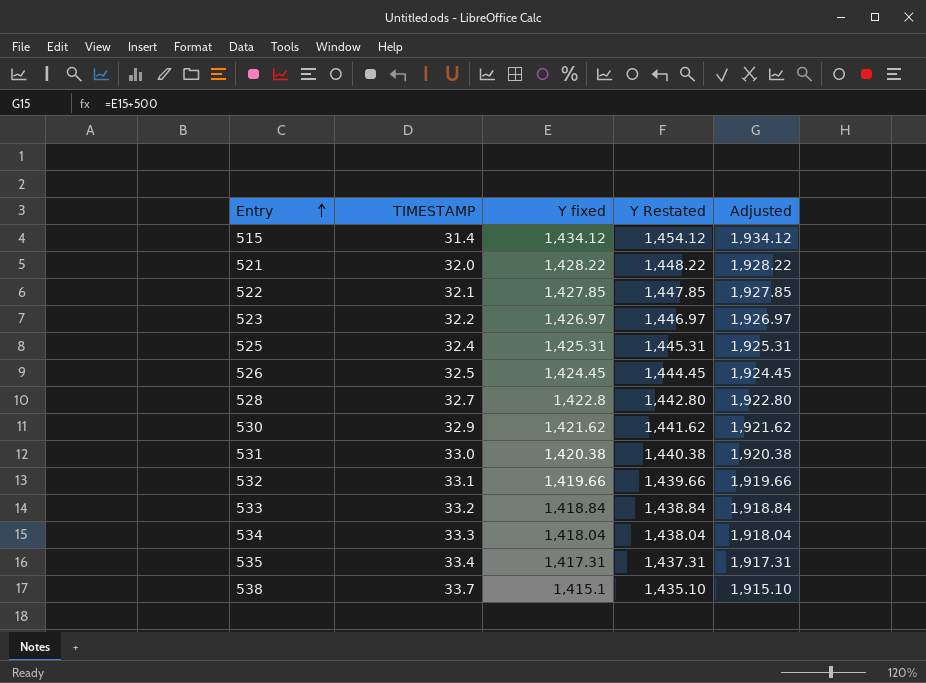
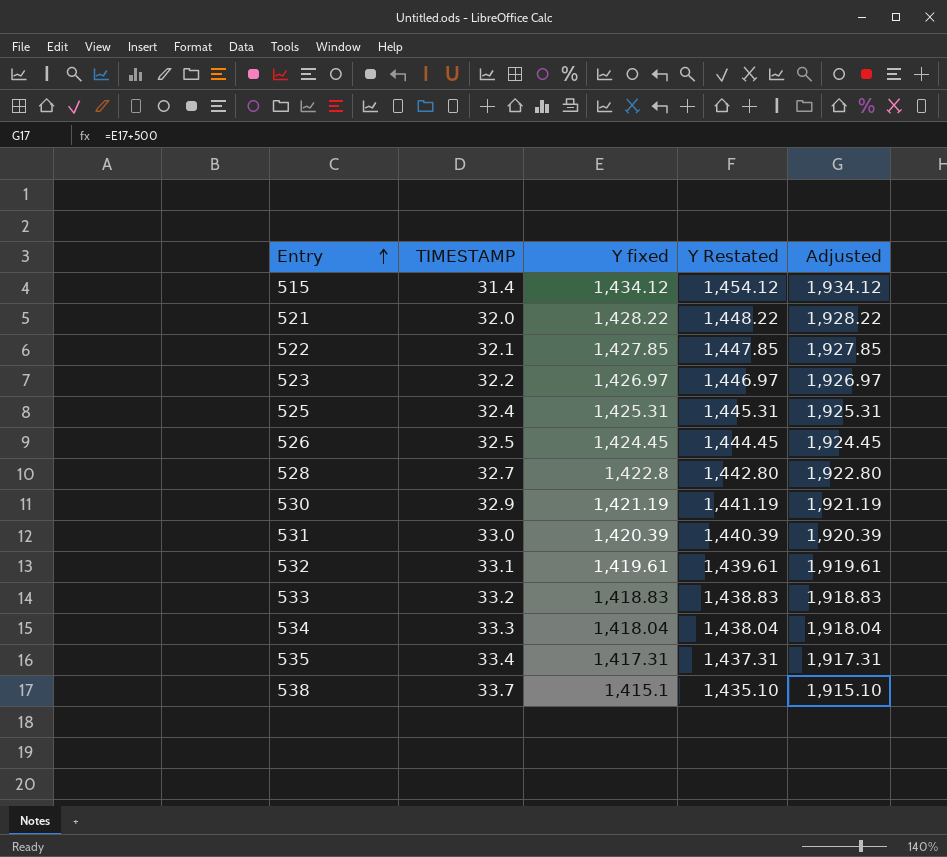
530 | Y fixed: 1,421.62 -> 1,421.19
530 | Y Restated: 1,441.62 -> 1,441.19
530 | Adjusted: 1,921.62 -> 1,921.19
531 | Y fixed: 1,420.38 -> 1,420.39
531 | Y Restated: 1,440.38 -> 1,440.39
531 | Adjusted: 1,920.38 -> 1,920.39
532 | Y fixed: 1,419.66 -> 1,419.61
532 | Y Restated: 1,439.66 -> 1,439.61
532 | Adjusted: 1,919.66 -> 1,919.61
533 | Y fixed: 1,418.84 -> 1,418.83
533 | Y Restated: 1,438.84 -> 1,438.83
533 | Adjusted: 1,918.84 -> 1,918.83

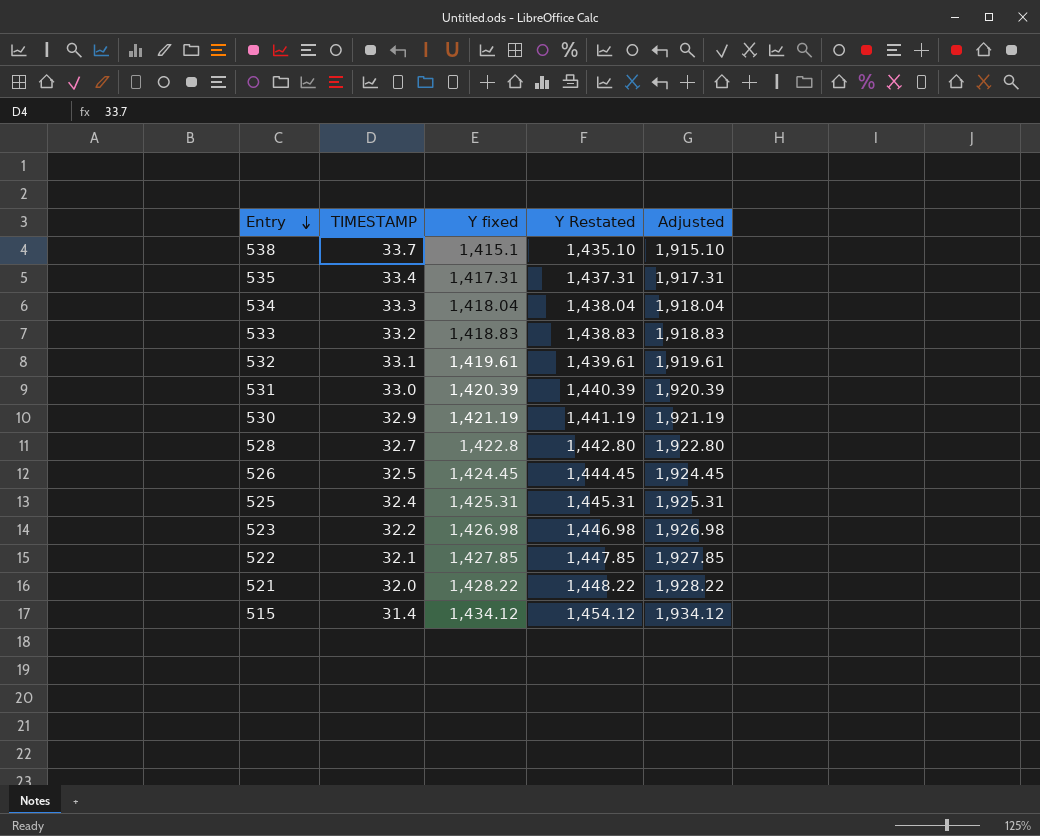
row order: Entry ascending -> Entry descending
523 | Y fixed: 1,426.97 -> 1,426.98
523 | Y Restated: 1,446.97 -> 1,446.98
523 | Adjusted: 1,926.97 -> 1,926.98

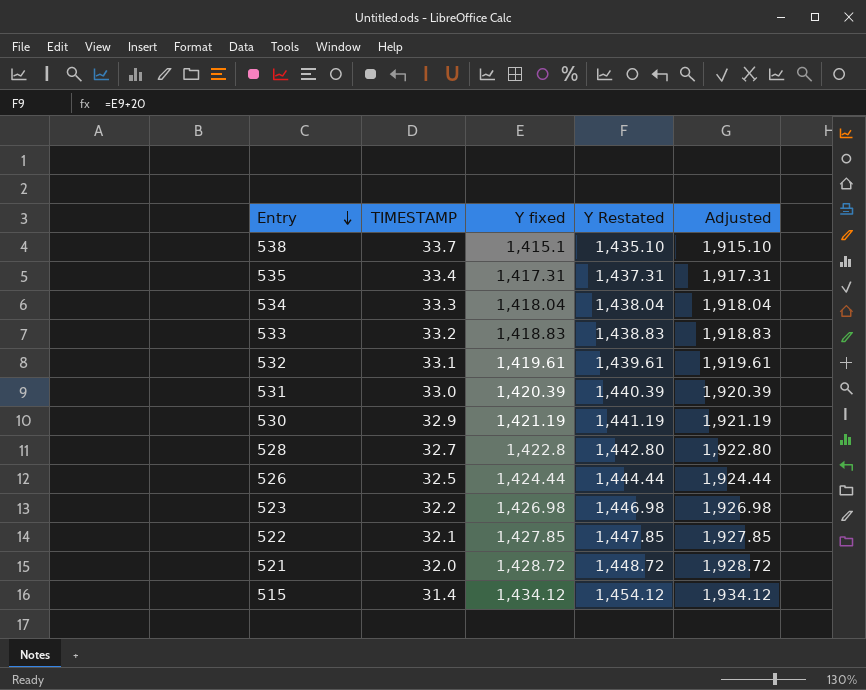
row 525: 32.4 | 1,425.31 | 1,445.31 | 1,925.31 -> none
526 | Y fixed: 1,424.45 -> 1,424.44
526 | Y Restated: 1,444.45 -> 1,444.44
526 | Adjusted: 1,924.45 -> 1,924.44
521 | Y fixed: 1,428.22 -> 1,428.72
521 | Y Restated: 1,448.22 -> 1,448.72
521 | Adjusted: 1,928.22 -> 1,928.72

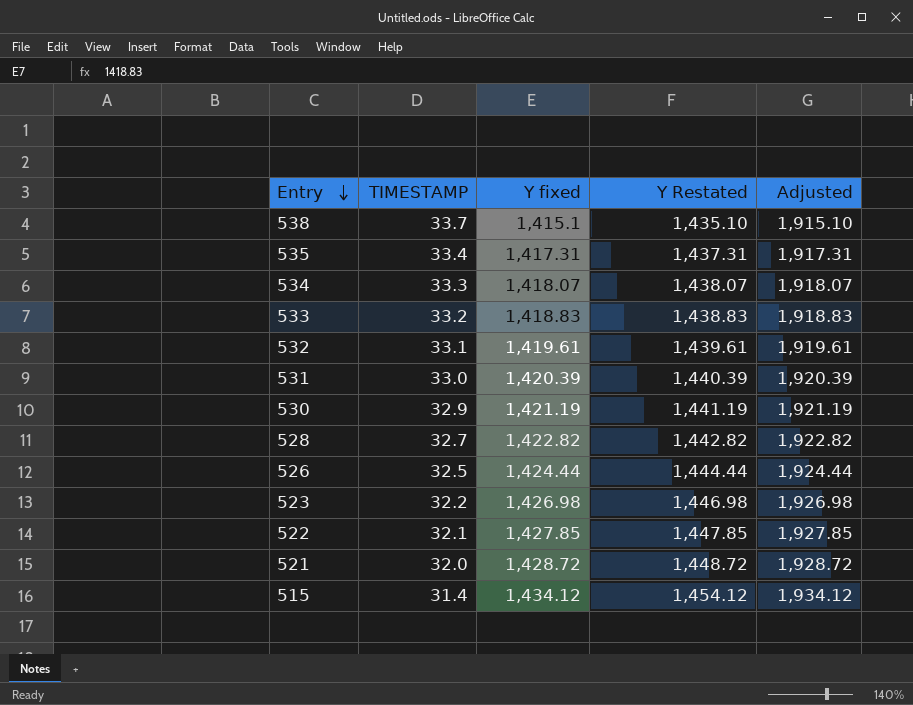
534 | Y fixed: 1,418.04 -> 1,418.07
534 | Y Restated: 1,438.04 -> 1,438.07
534 | Adjusted: 1,918.04 -> 1,918.07
528 | Y fixed: 1,422.8 -> 1,422.82
528 | Y Restated: 1,442.80 -> 1,442.82
528 | Adjusted: 1,922.80 -> 1,922.82

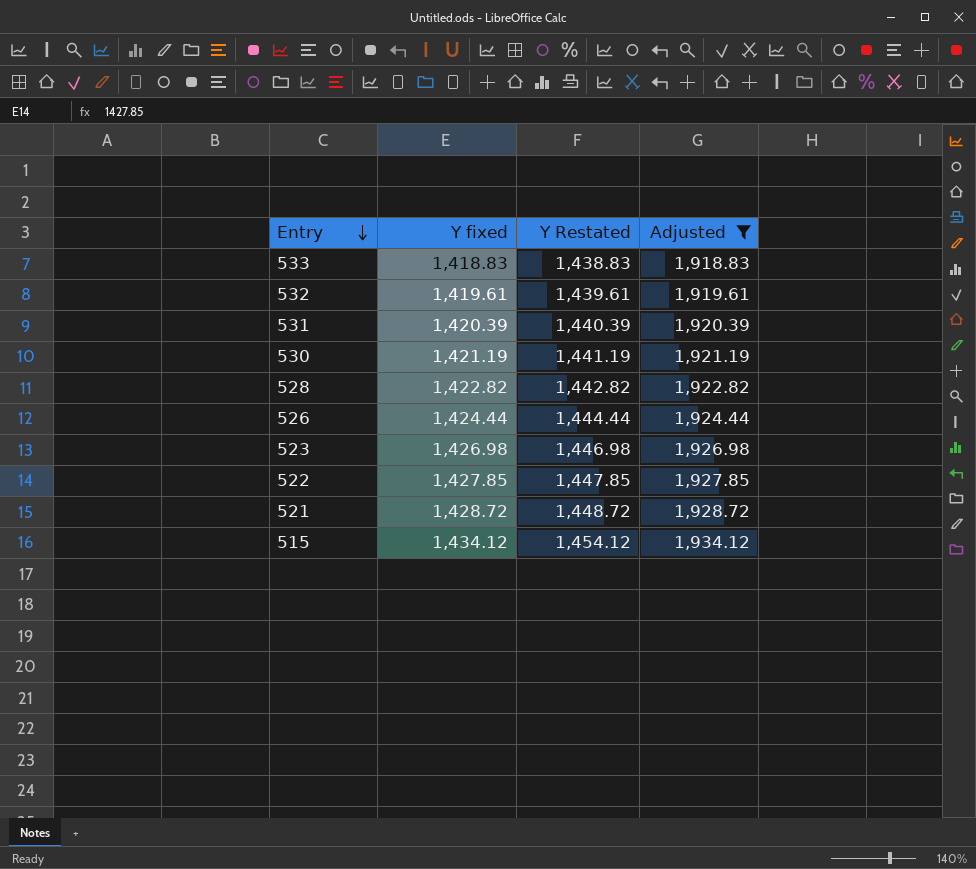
filter: none -> Adjusted >= 1,918.83
column TIMESTAMP | position: 2 -> none

